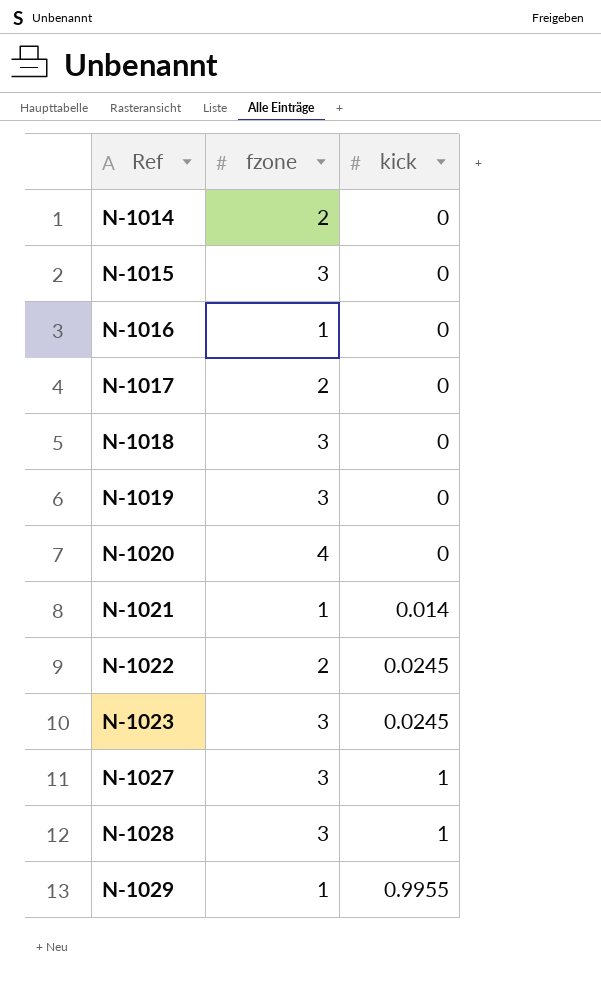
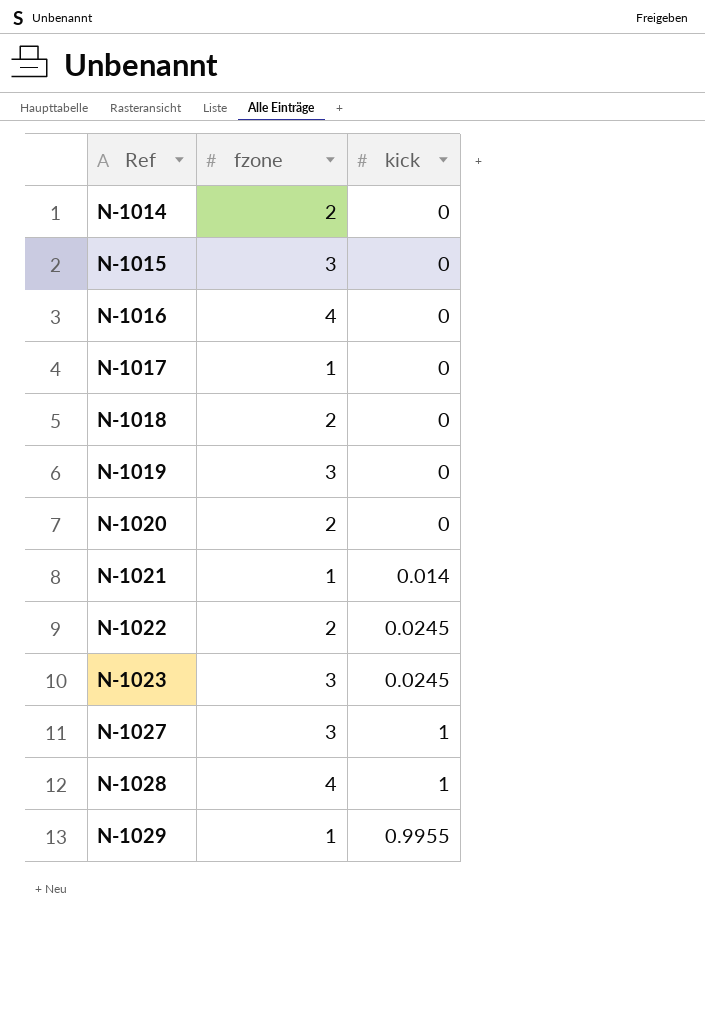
N-1016 | fzone: 1 -> 4
N-1017 | fzone: 2 -> 1
N-1018 | fzone: 3 -> 2
N-1020 | fzone: 4 -> 2
N-1028 | fzone: 3 -> 4

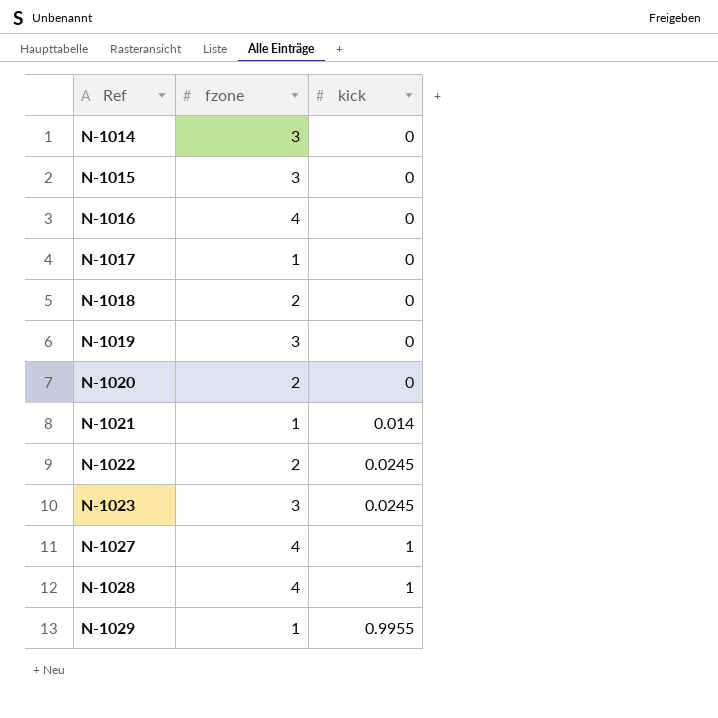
N-1014 | fzone: 2 -> 3
N-1027 | fzone: 3 -> 4

